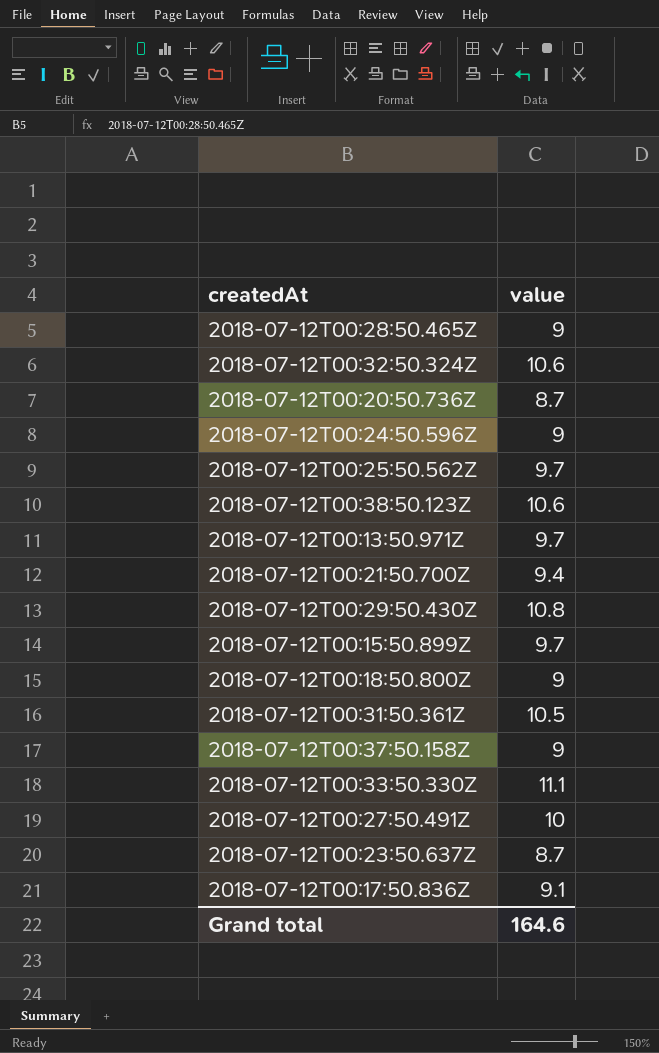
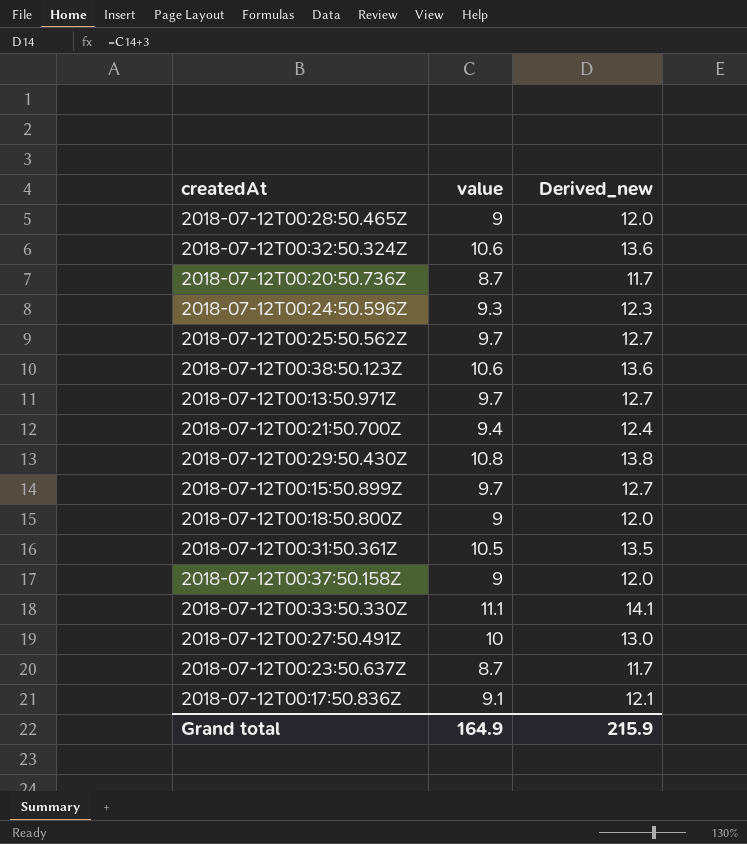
column Derived_new | formula: none -> [value] + 3
2018-07-12T00:24:50.596Z | value: 9 -> 9.3
Grand total | value: 164.6 -> 164.9

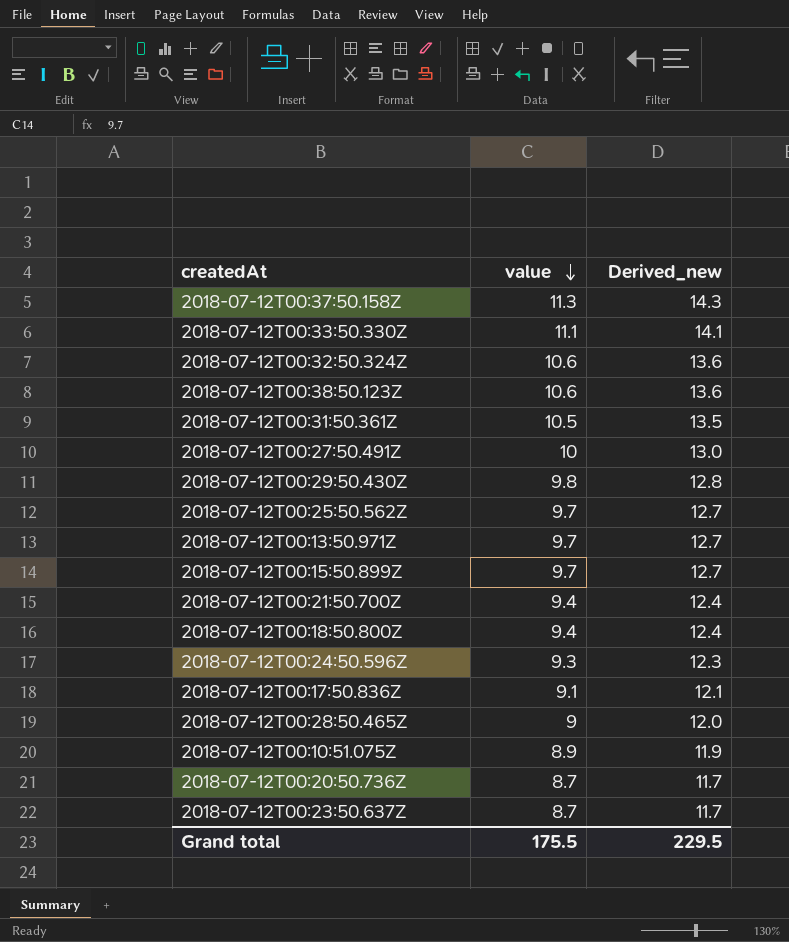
row order: none -> value descending
2018-07-12T00:37:50.158Z | value: 9 -> 11.3
2018-07-12T00:37:50.158Z | Derived_new: 12.0 -> 14.3
2018-07-12T00:29:50.430Z | value: 10.8 -> 9.8
2018-07-12T00:29:50.430Z | Derived_new: 13.8 -> 12.8
2018-07-12T00:18:50.800Z | value: 9 -> 9.4
2018-07-12T00:18:50.800Z | Derived_new: 12.0 -> 12.4
row 2018-07-12T00:10:51.075Z: none -> 8.9 | 11.9
Grand total | value: 164.9 -> 175.5
Grand total | Derived_new: 215.9 -> 229.5

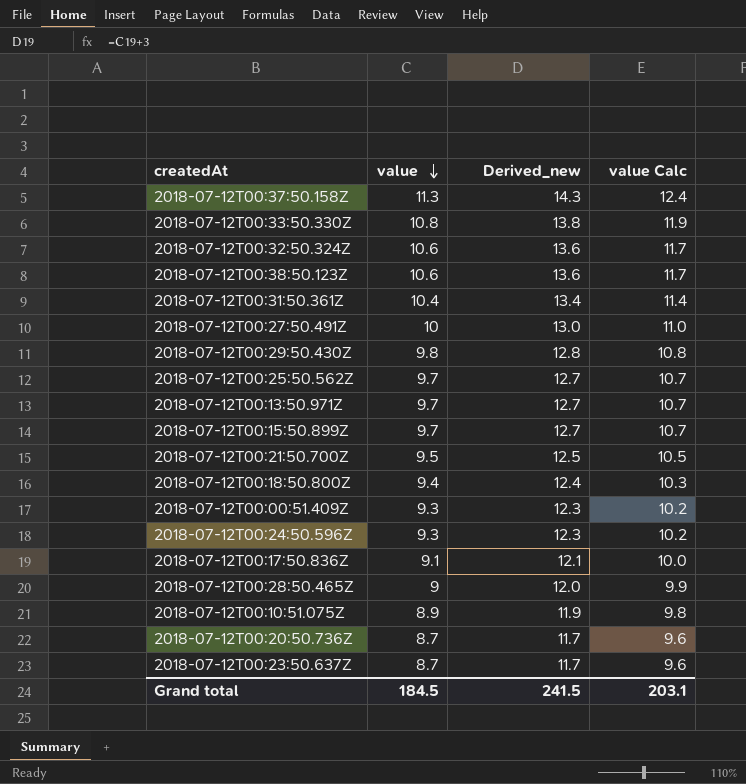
column value Calc | formula: none -> [value] * 1.1
2018-07-12T00:33:50.330Z | value: 11.1 -> 10.8
2018-07-12T00:33:50.330Z | Derived_new: 14.1 -> 13.8
2018-07-12T00:31:50.361Z | value: 10.5 -> 10.4
2018-07-12T00:31:50.361Z | Derived_new: 13.5 -> 13.4
2018-07-12T00:21:50.700Z | value: 9.4 -> 9.5
2018-07-12T00:21:50.700Z | Derived_new: 12.4 -> 12.5
row 2018-07-12T00:00:51.409Z: none -> 9.3 | 12.3 | 10.2
Grand total | value: 175.5 -> 184.5
Grand total | Derived_new: 229.5 -> 241.5

